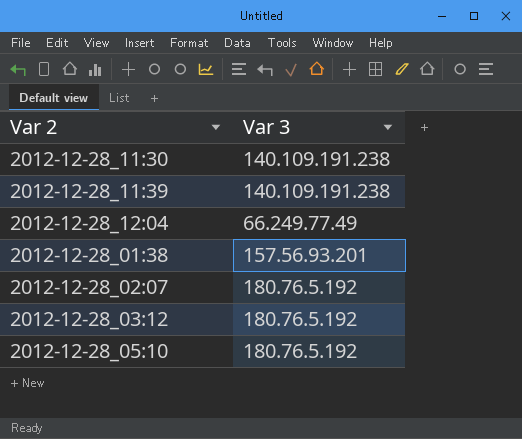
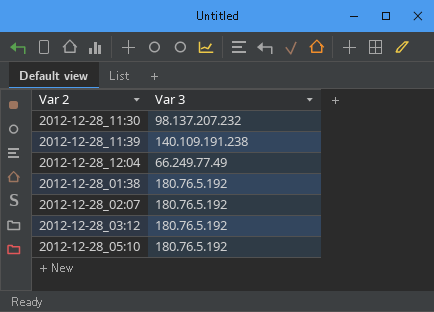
2012-12-28_11:30 | Var 3: 140.109.191.238 -> 98.137.207.232
2012-12-28_01:38 | Var 3: 157.56.93.201 -> 180.76.5.192

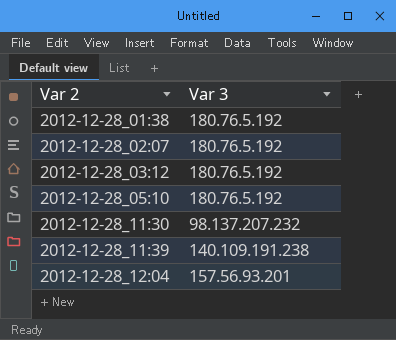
row order: none -> Var 2 ascending
2012-12-28_12:04 | Var 3: 66.249.77.49 -> 157.56.93.201

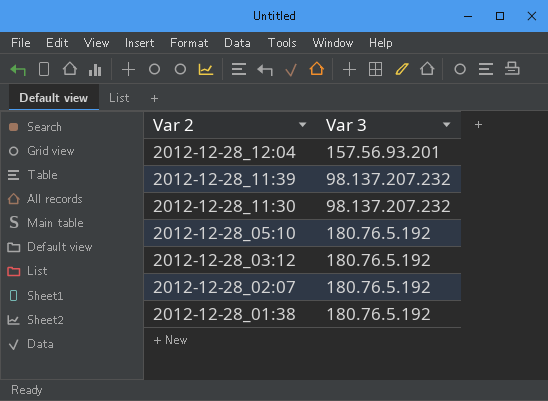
row order: Var 2 ascending -> Var 2 descending
2012-12-28_11:39 | Var 3: 140.109.191.238 -> 98.137.207.232

